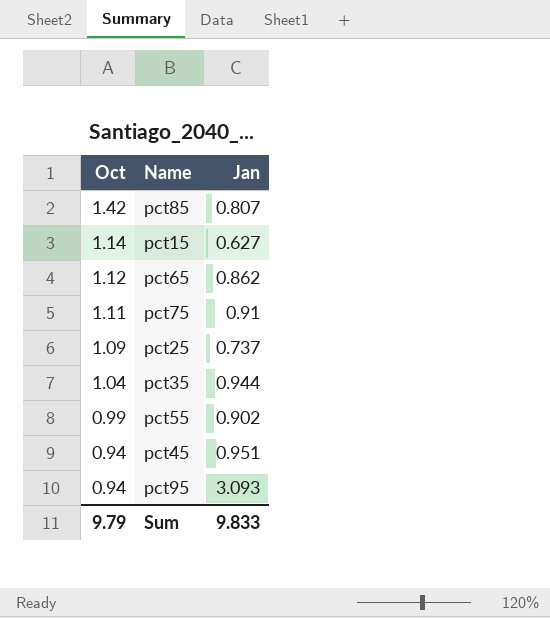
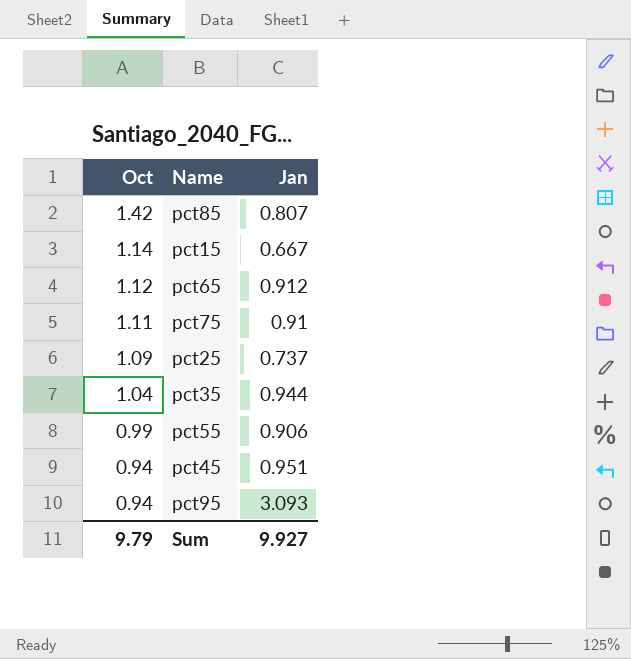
pct15 | Jan: 0.627 -> 0.667
pct65 | Jan: 0.862 -> 0.912
pct55 | Jan: 0.902 -> 0.906
Sum | Jan: 9.833 -> 9.927

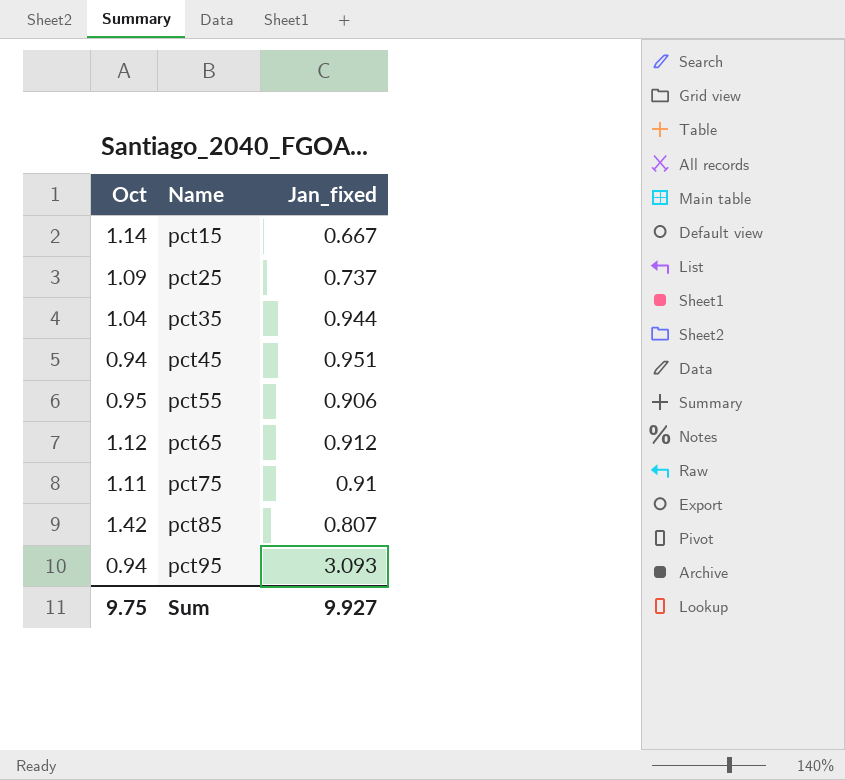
row order: Oct descending -> Name ascending
column name: Jan -> Jan_fixed
pct55 | Oct: 0.99 -> 0.95
Sum | Oct: 9.79 -> 9.75

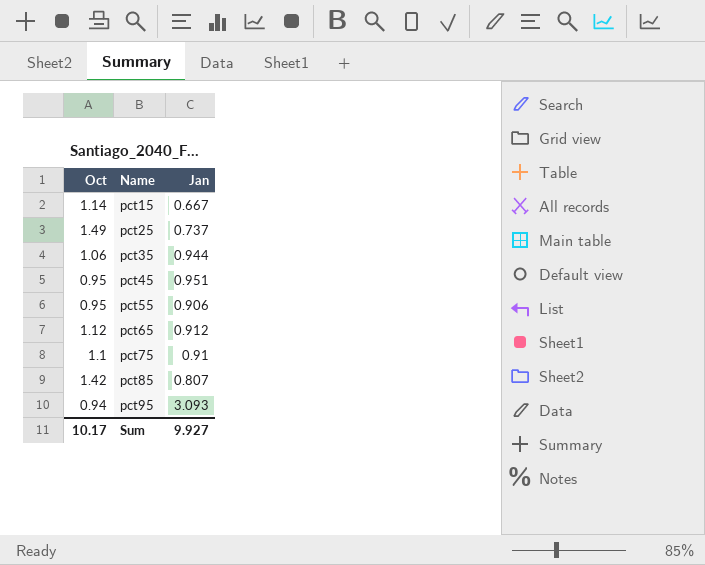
column name: Jan_fixed -> Jan
pct25 | Oct: 1.09 -> 1.49
pct35 | Oct: 1.04 -> 1.06
pct45 | Oct: 0.94 -> 0.95
pct75 | Oct: 1.11 -> 1.1
Sum | Oct: 9.75 -> 10.17

